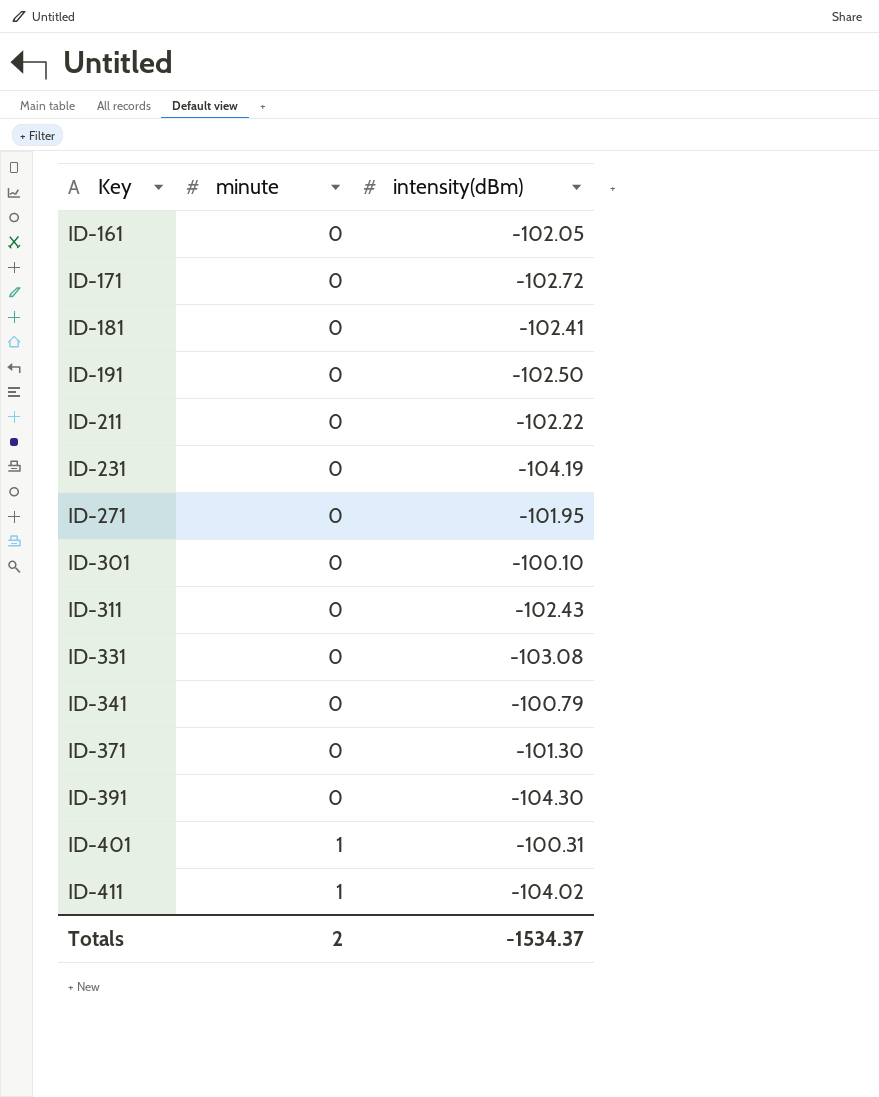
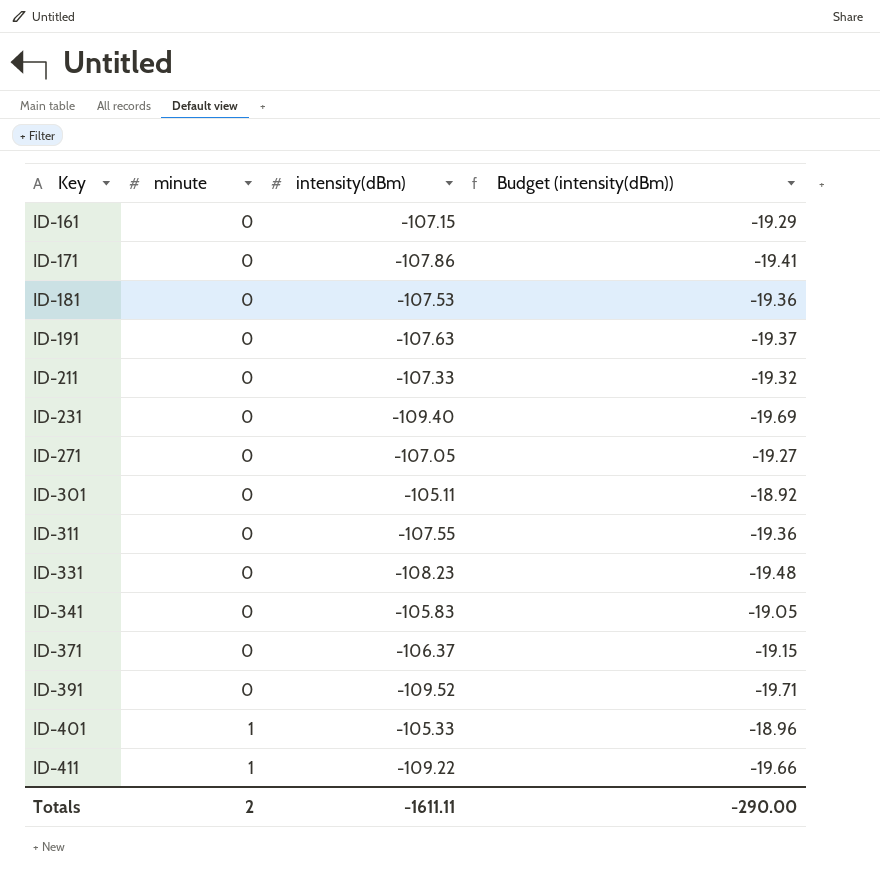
column Budget (intensity(dBm)) | formula: none -> [intensity(dBm)] * 0.18
ID-161 | intensity(dBm): -102.05 -> -107.15
ID-171 | intensity(dBm): -102.72 -> -107.86
ID-181 | intensity(dBm): -102.41 -> -107.53
ID-191 | intensity(dBm): -102.50 -> -107.63
ID-211 | intensity(dBm): -102.22 -> -107.33
ID-231 | intensity(dBm): -104.19 -> -109.40
ID-271 | intensity(dBm): -101.95 -> -107.05
ID-301 | intensity(dBm): -100.10 -> -105.11
ID-311 | intensity(dBm): -102.43 -> -107.55
ID-331 | intensity(dBm): -103.08 -> -108.23
ID-341 | intensity(dBm): -100.79 -> -105.83
ID-371 | intensity(dBm): -101.30 -> -106.37
ID-391 | intensity(dBm): -104.30 -> -109.52
ID-401 | intensity(dBm): -100.31 -> -105.33
ID-411 | intensity(dBm): -104.02 -> -109.22
Totals | intensity(dBm): -1534.37 -> -1611.11

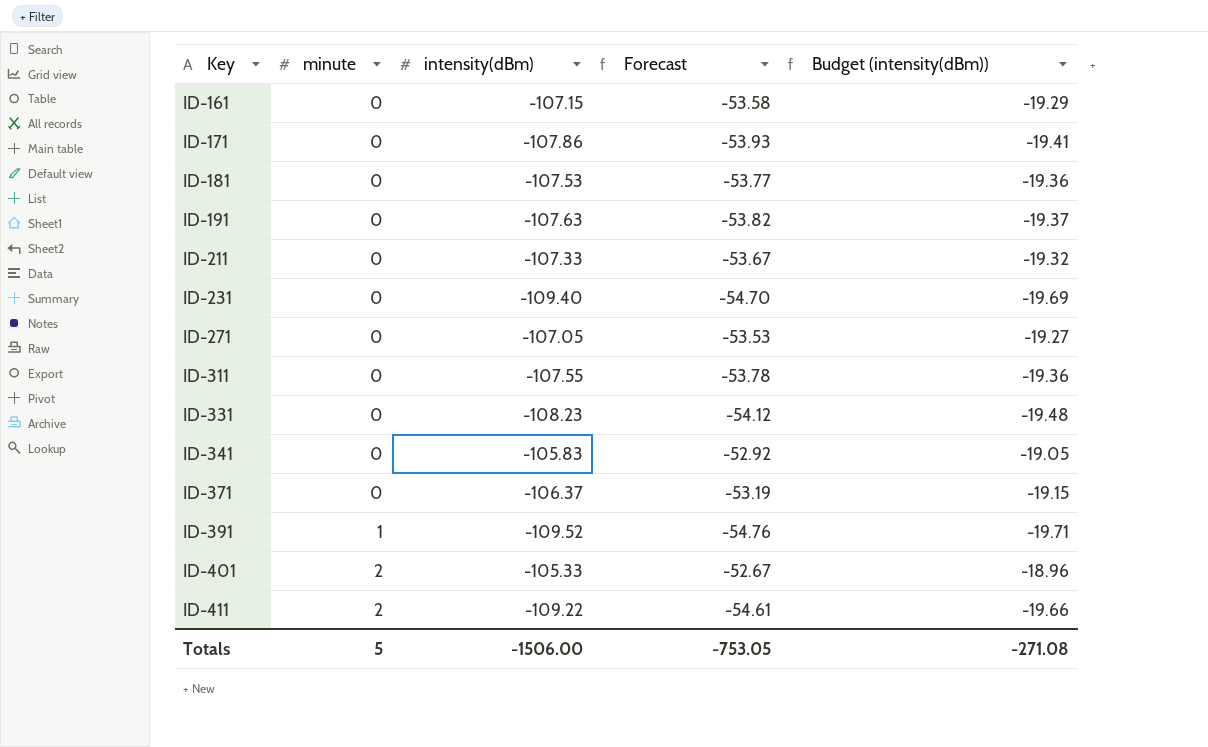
column Forecast | formula: none -> [intensity(dBm)] * 0.5
row ID-301: 0 | -105.11 | -18.92 -> none
ID-391 | minute: 0 -> 1
ID-401 | minute: 1 -> 2
ID-411 | minute: 1 -> 2
Totals | minute: 2 -> 5
Totals | intensity(dBm): -1611.11 -> -1506.00
Totals | Budget (intensity(dBm)): -290.00 -> -271.08

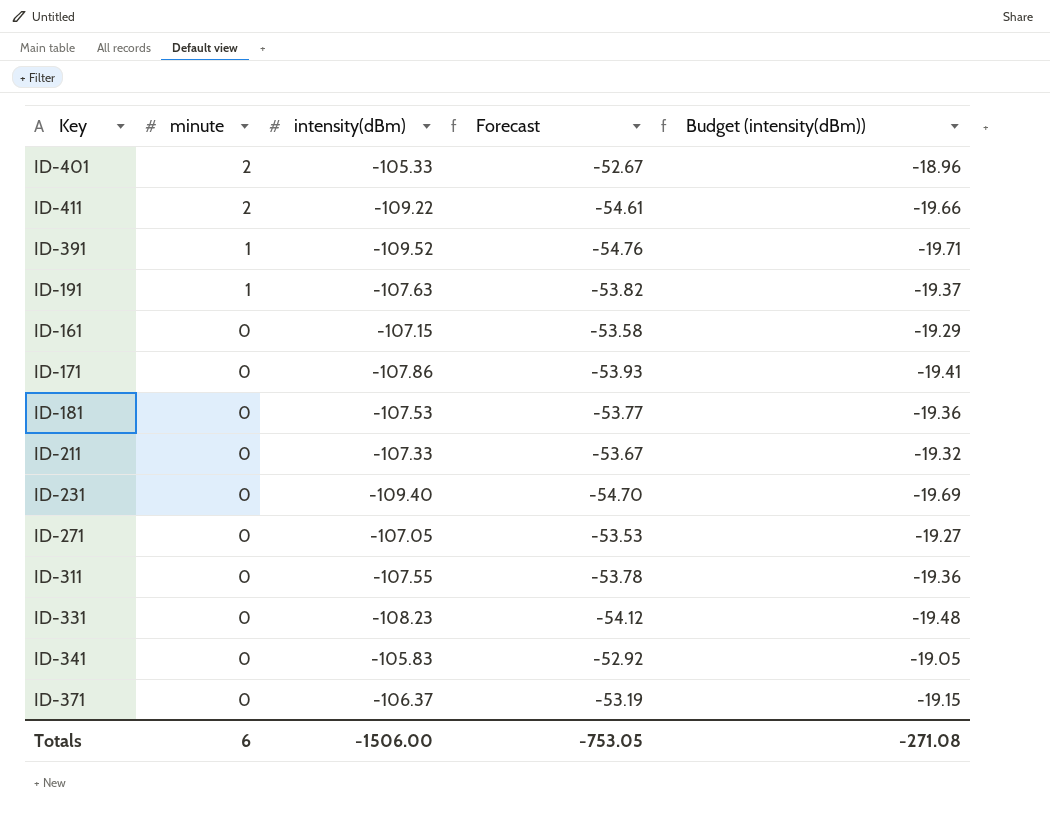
row order: Key ascending -> minute descending
ID-191 | minute: 0 -> 1
Totals | minute: 5 -> 6

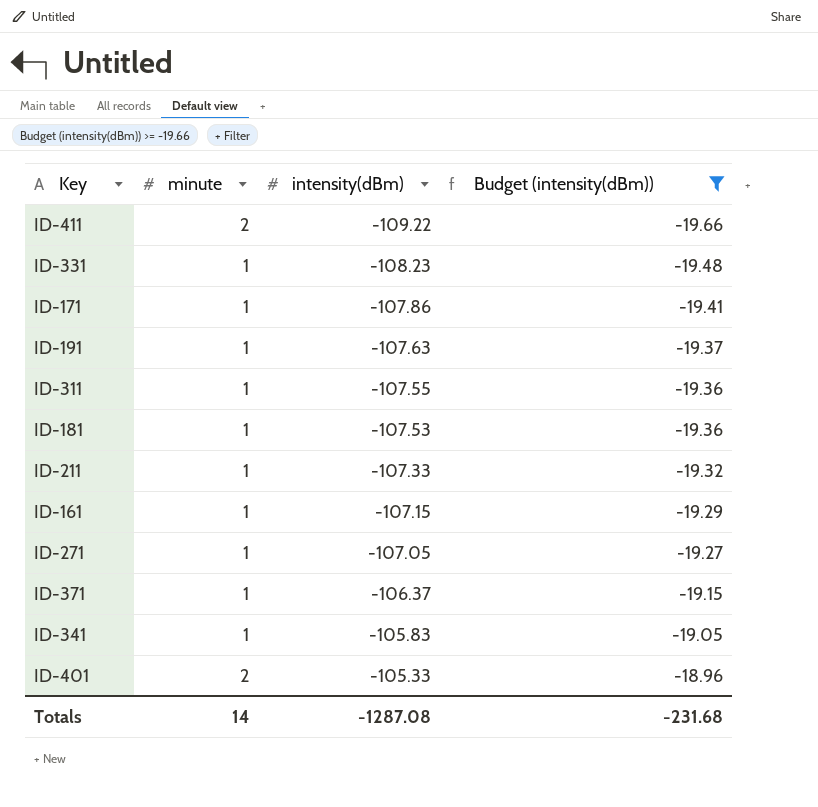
filter: none -> Budget (intensity(dBm)) >= -19.66
row order: minute descending -> intensity(dBm) ascending
column Forecast | formula: [intensity(dBm)] * 0.5 -> none
ID-331 | minute: 0 -> 1
ID-171 | minute: 0 -> 1
ID-311 | minute: 0 -> 1
ID-181 | minute: 0 -> 1
ID-211 | minute: 0 -> 1
ID-161 | minute: 0 -> 1
ID-271 | minute: 0 -> 1
ID-371 | minute: 0 -> 1
ID-341 | minute: 0 -> 1
Totals | minute: 6 -> 14
Totals | intensity(dBm): -1506.00 -> -1287.08
Totals | Budget (intensity(dBm)): -271.08 -> -231.68

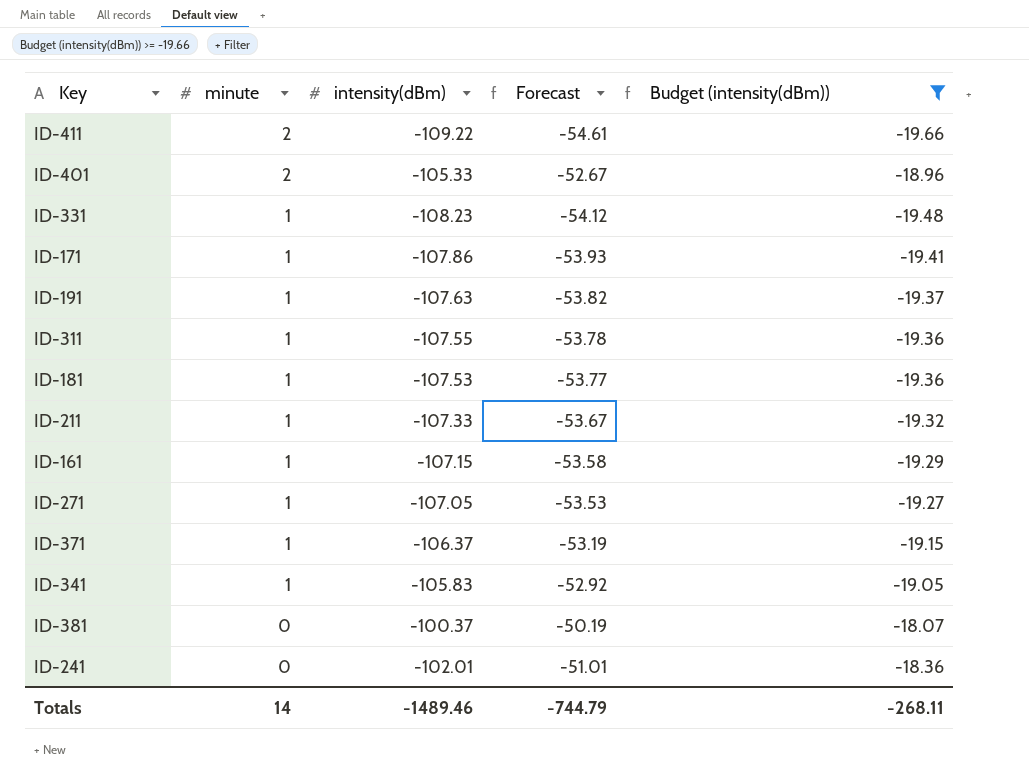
row order: intensity(dBm) ascending -> minute descending
column Forecast | formula: none -> [intensity(dBm)] * 0.5
row ID-381: none -> 0 | -100.37 | -50.19 | -18.07
row ID-241: none -> 0 | -102.01 | -51.01 | -18.36
Totals | intensity(dBm): -1287.08 -> -1489.46
Totals | Budget (intensity(dBm)): -231.68 -> -268.11

